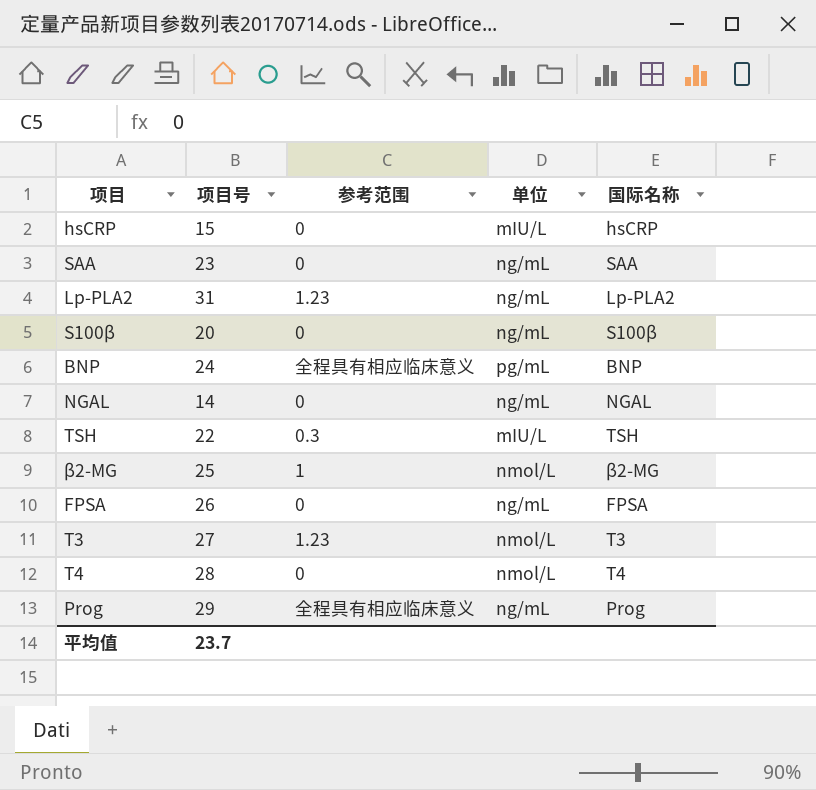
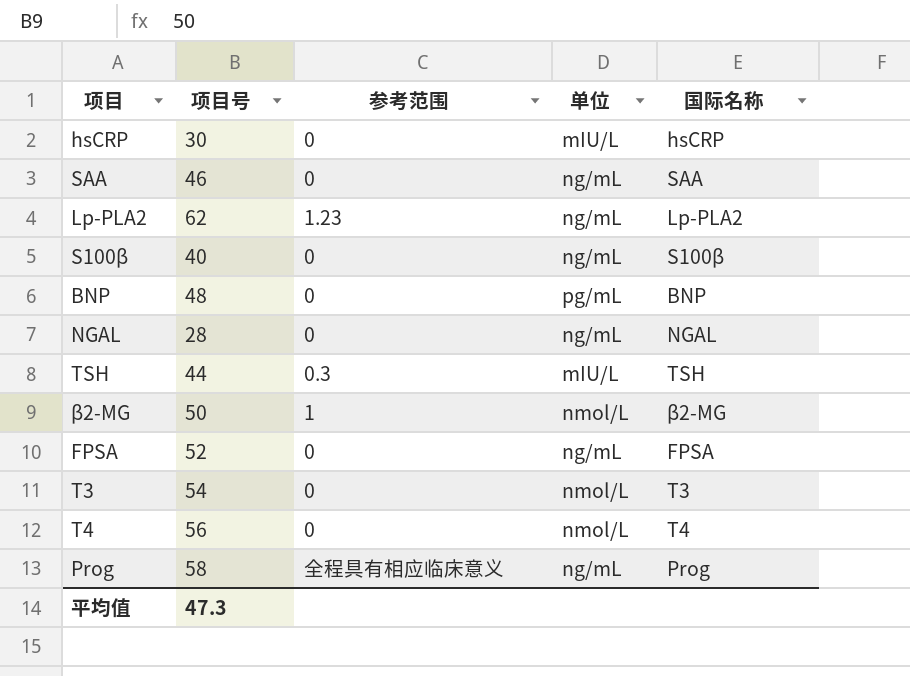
hsCRP | 项目号: 15 -> 30
SAA | 项目号: 23 -> 46
Lp-PLA2 | 项目号: 31 -> 62
S100β | 项目号: 20 -> 40
BNP | 项目号: 24 -> 48
BNP | 参考范围: 全程具有相应临床意义 -> 0
NGAL | 项目号: 14 -> 28
TSH | 项目号: 22 -> 44
β2-MG | 项目号: 25 -> 50
FPSA | 项目号: 26 -> 52
T3 | 项目号: 27 -> 54
T3 | 参考范围: 1.23 -> 0
T4 | 项目号: 28 -> 56
Prog | 项目号: 29 -> 58
平均值 | 项目号: 23.7 -> 47.3

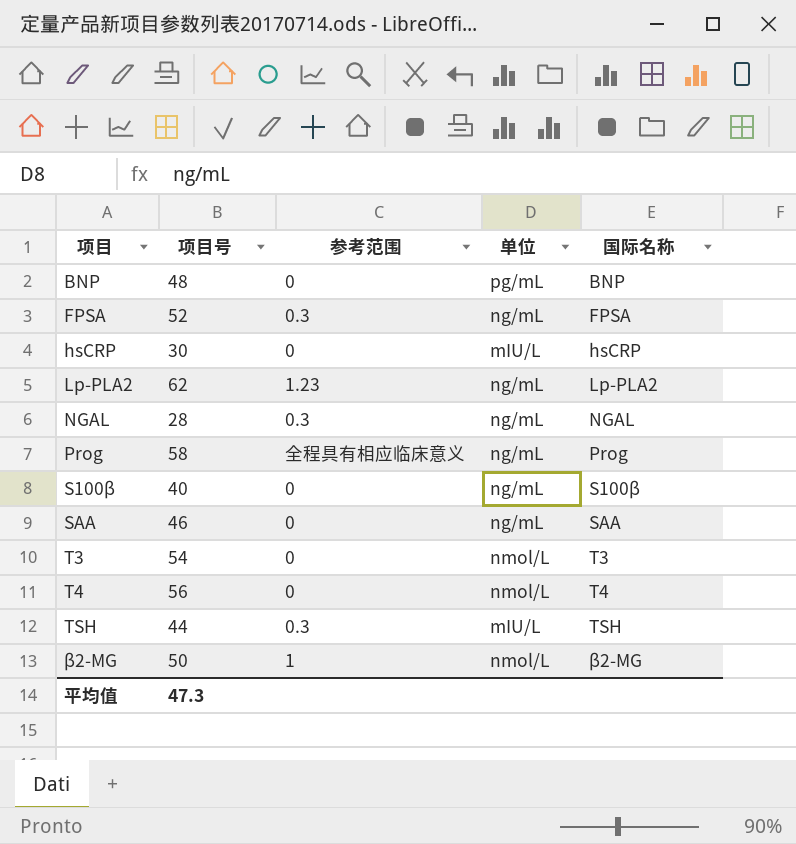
row order: none -> 项目 ascending
FPSA | 参考范围: 0 -> 0.3
NGAL | 参考范围: 0 -> 0.3

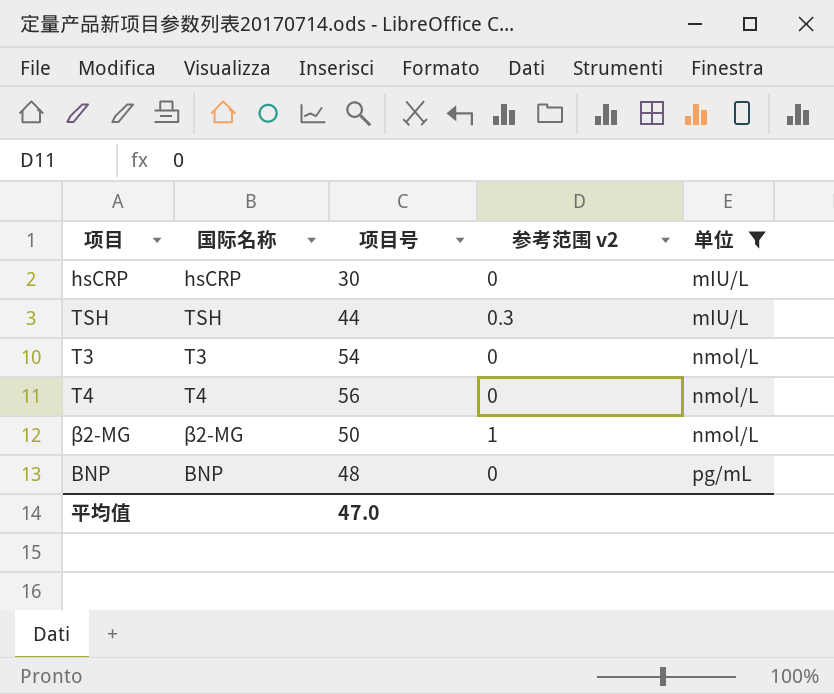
filter: none -> 单位 != ng/mL
row order: 项目 ascending -> 单位 ascending
column 国际名称 | position: 5 -> 2
column name: 参考范围 -> 参考范围 v2
平均值 | 项目号: 47.3 -> 47.0

